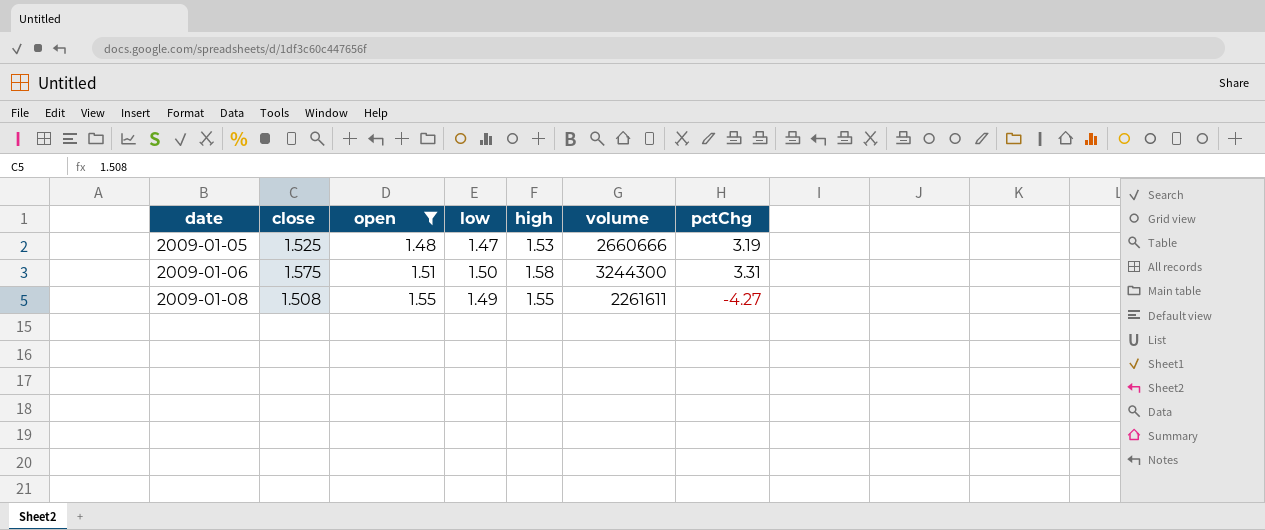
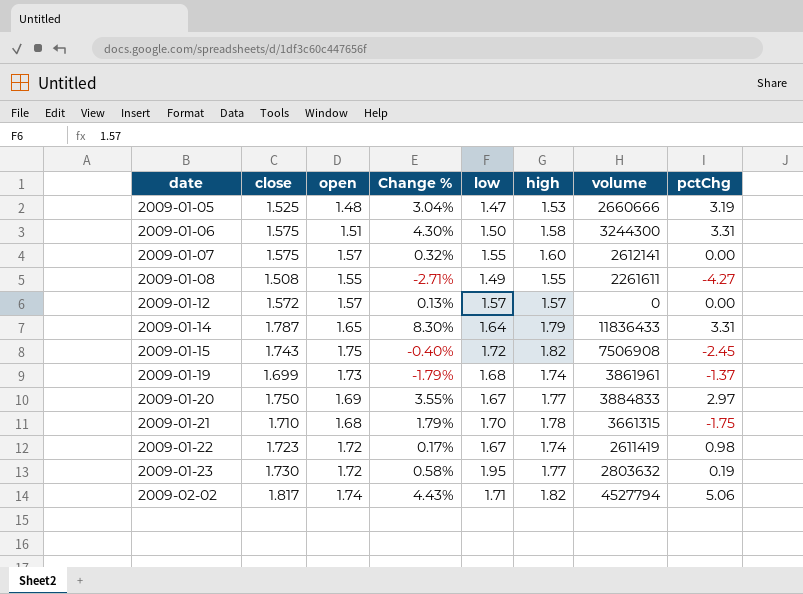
filter: open <= 1.55 -> none
column Change % | formula: none -> ([close] - [open]) / [open]

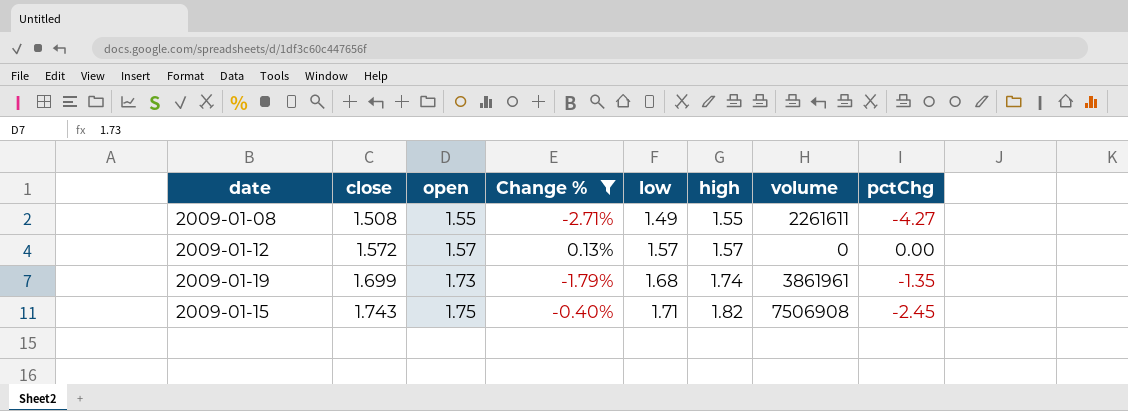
filter: none -> Change % <= 0.13%
row order: date ascending -> close ascending
2009-01-19 | pctChg: -1.37 -> -1.35
2009-01-15 | low: 1.72 -> 1.71

